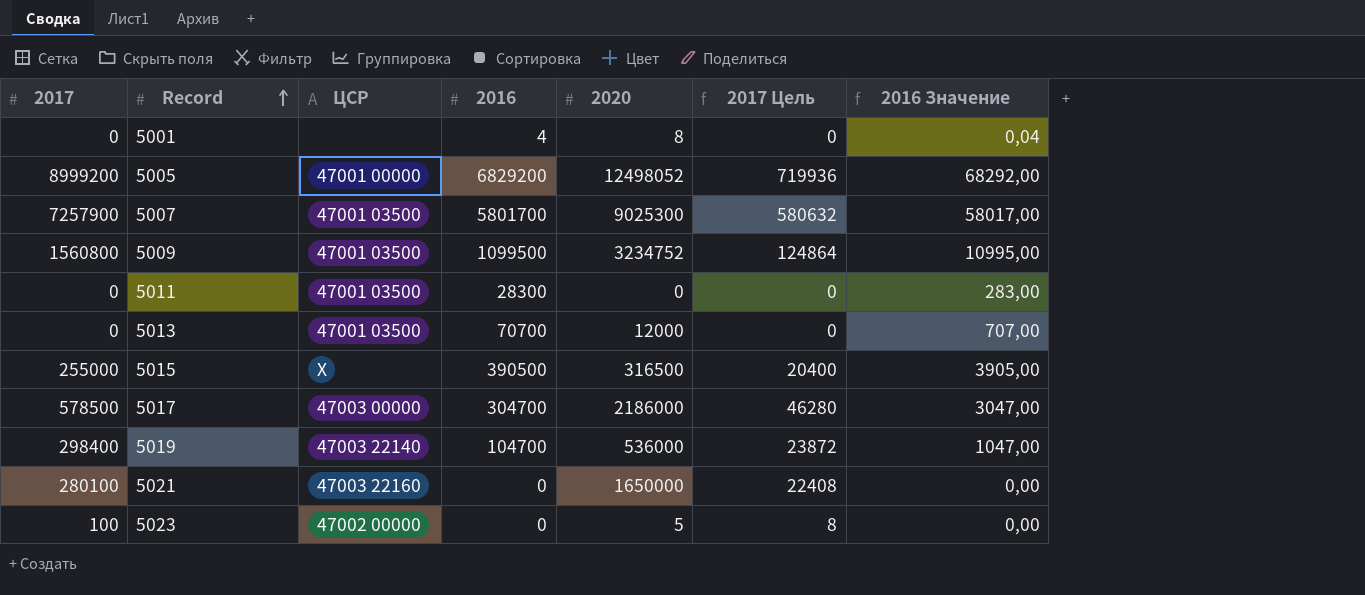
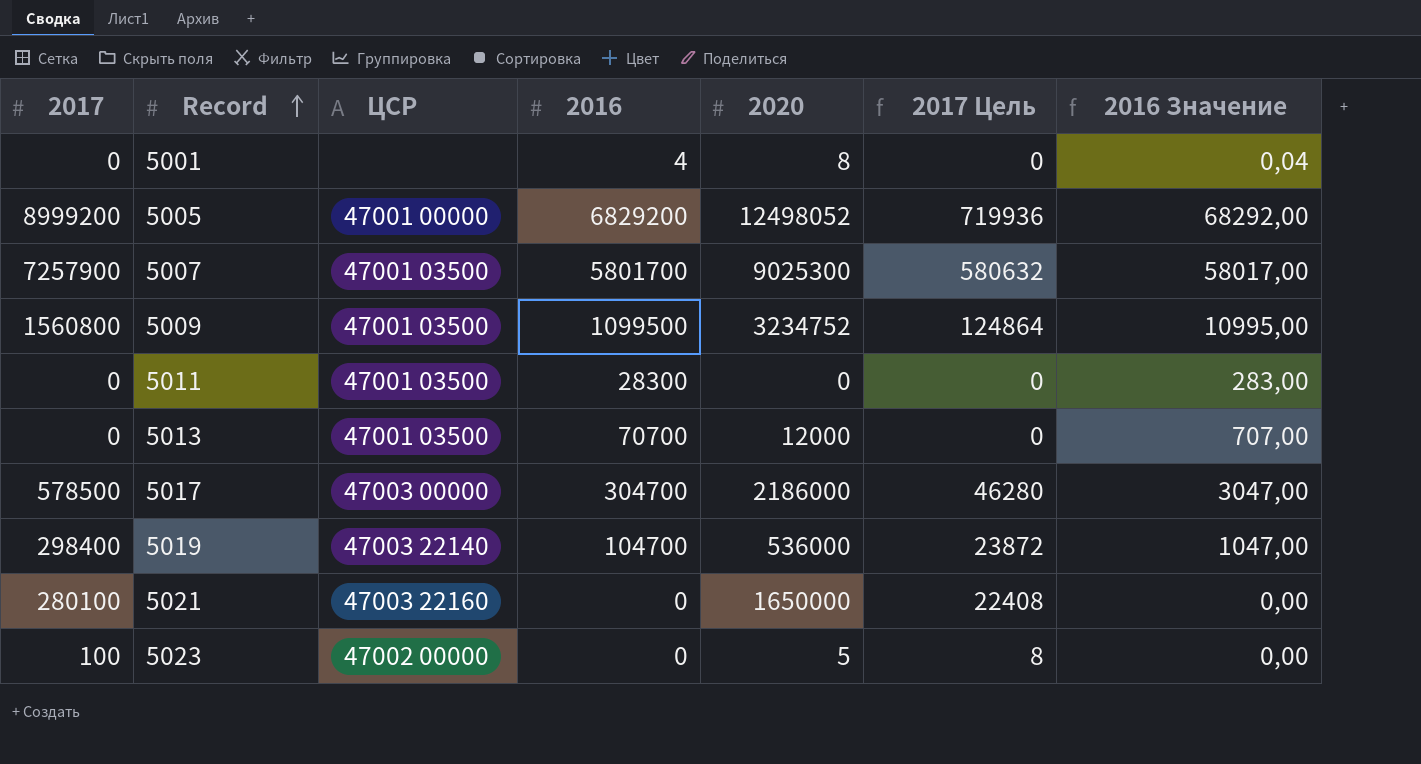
row 5015: 255000 | X | 390500 | 316500 | 20400 | 3905,00 -> none

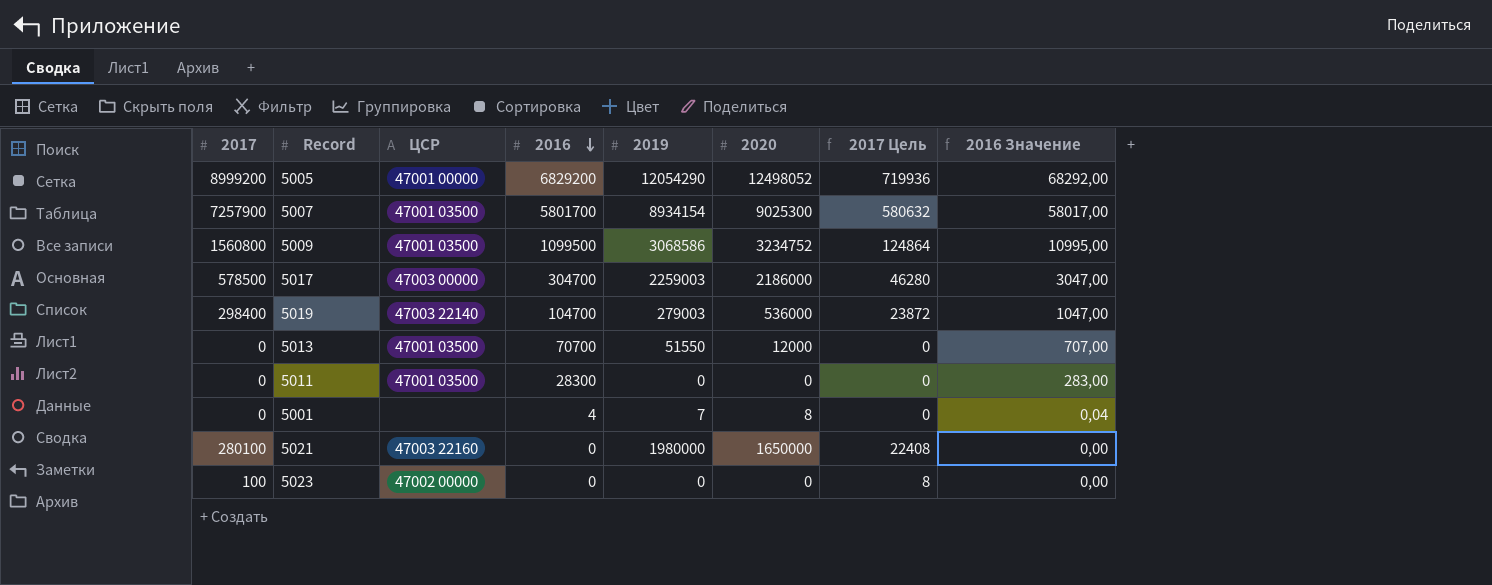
row order: Record ascending -> 2016 descending
column 2019 | position: none -> 5
5023 | 2020: 5 -> 0

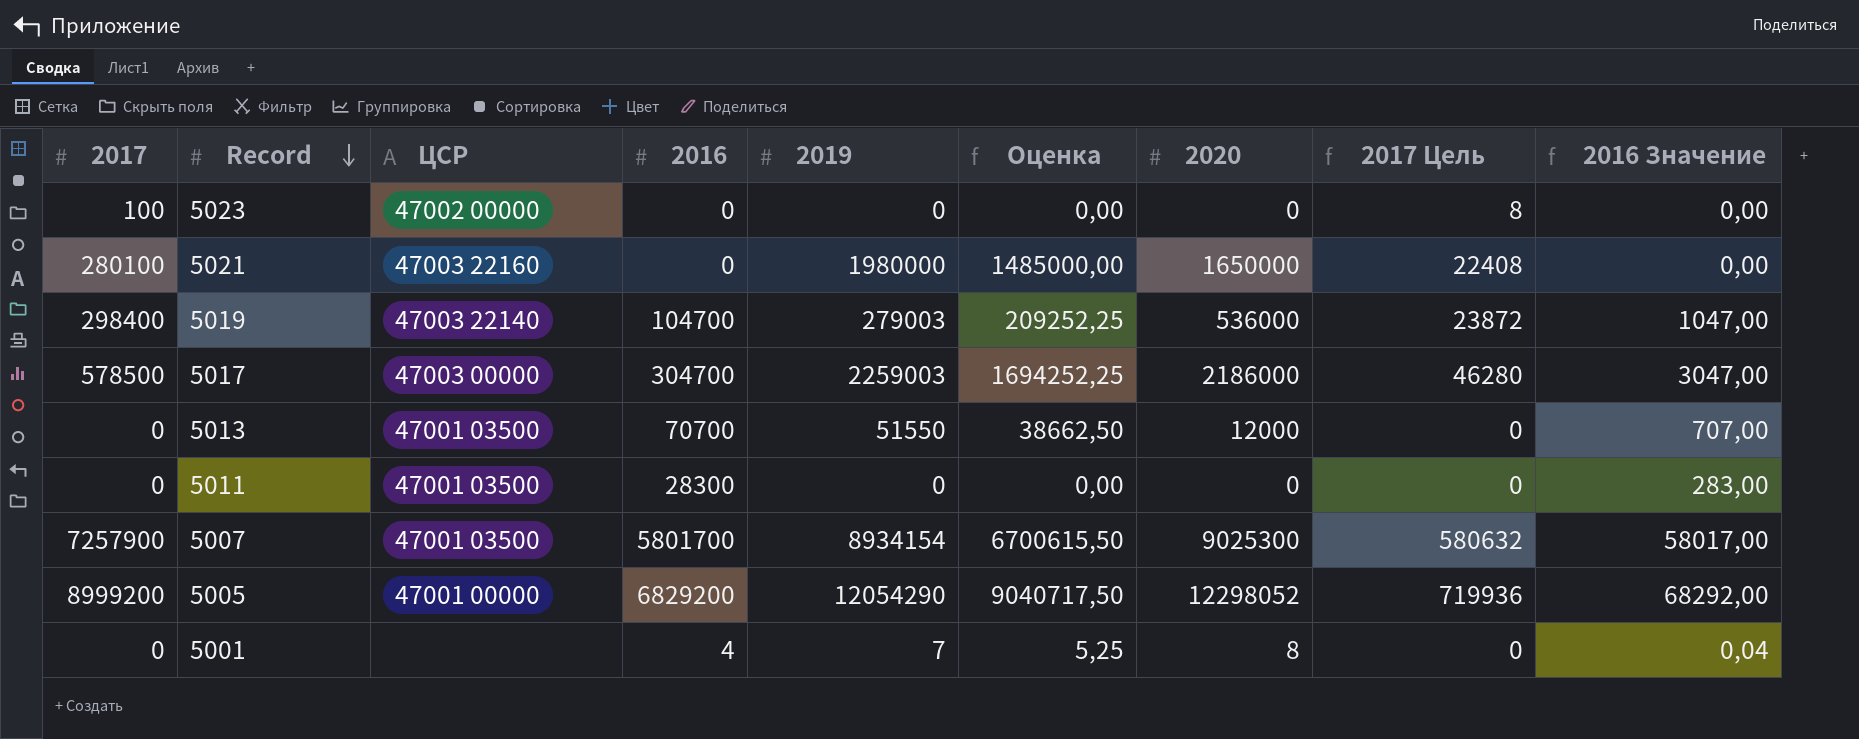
row order: 2016 descending -> Record descending
column Оценка | formula: none -> [2019] * 0,75
row 5009: 1560800 | 47001 03500 | 1099500 | 3068586 | 3234752 | 124864 | 10995,00 -> none
5005 | 2020: 12498052 -> 12298052

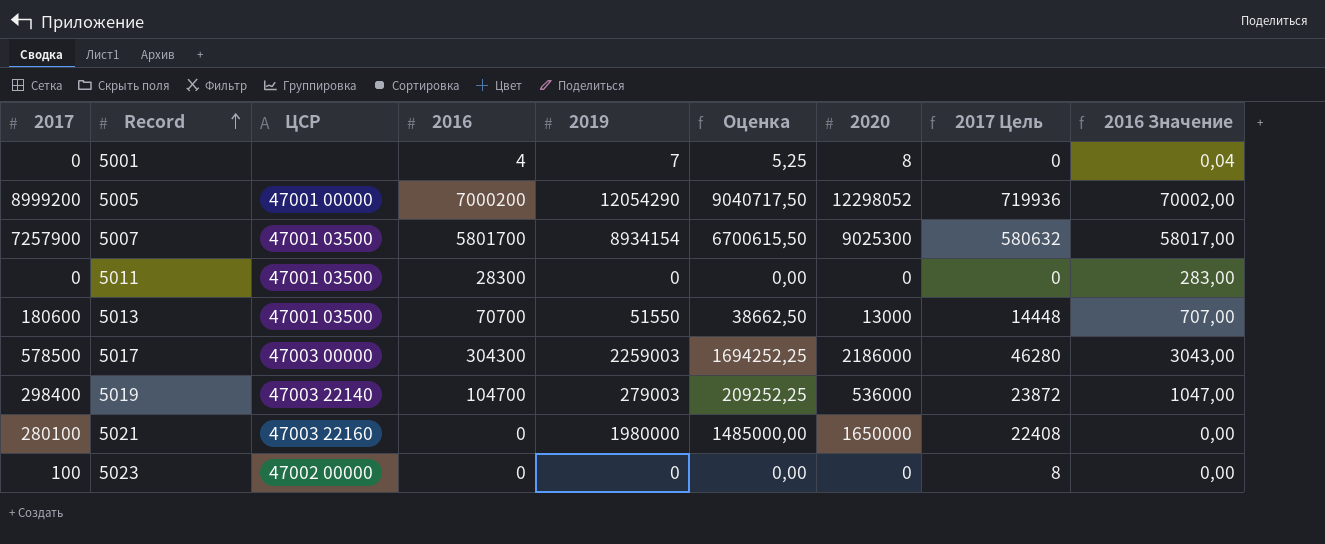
row order: Record descending -> Record ascending
5005 | 2016: 6829200 -> 7000200
5005 | 2016 Значение: 68292,00 -> 70002,00
5013 | 2017: 0 -> 180600
5013 | 2020: 12000 -> 13000
5013 | 2017 Цель: 0 -> 14448
5017 | 2016: 304700 -> 304300
5017 | 2016 Значение: 3047,00 -> 3043,00

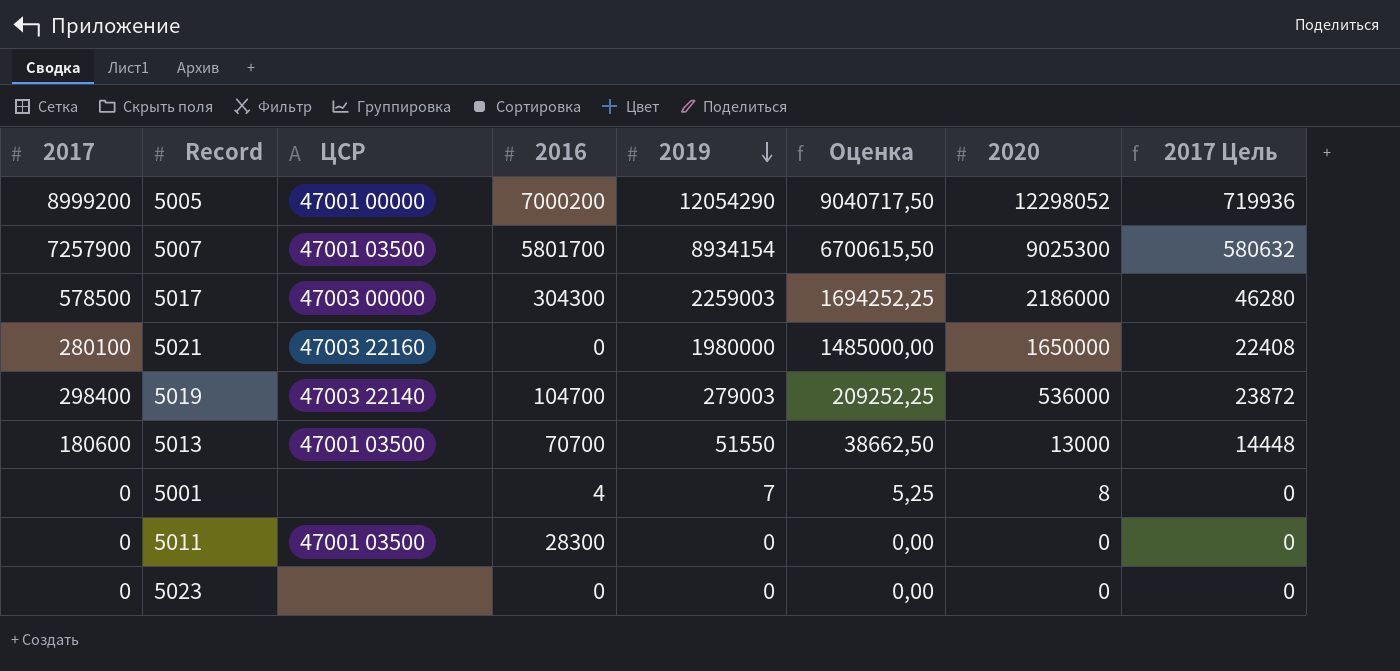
row order: Record ascending -> 2019 descending
column 2016 Значение | formula: [2016] * 0,01 -> none
5023 | 2017: 100 -> 0
5023 | ЦСР: 47002 00000 -> none
5023 | 2017 Цель: 8 -> 0

